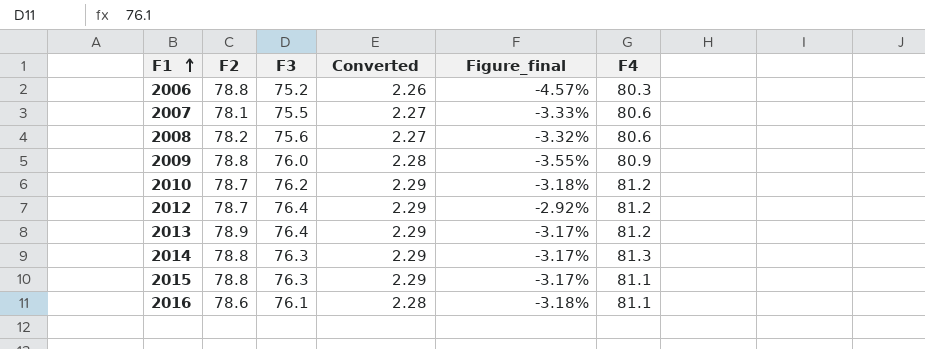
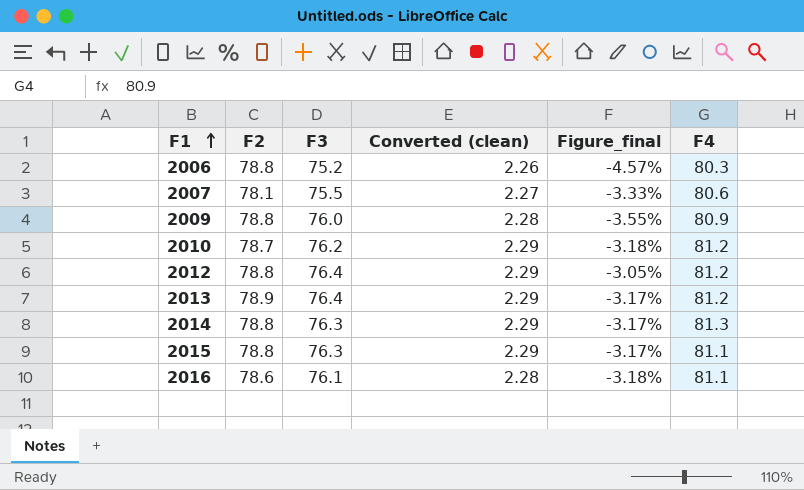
column name: Converted -> Converted (clean)
row 2008: 78.2 | 75.6 | 2.27 | -3.32% | 80.6 -> none
2012 | F2: 78.7 -> 78.8
2012 | Figure_final: -2.92% -> -3.05%

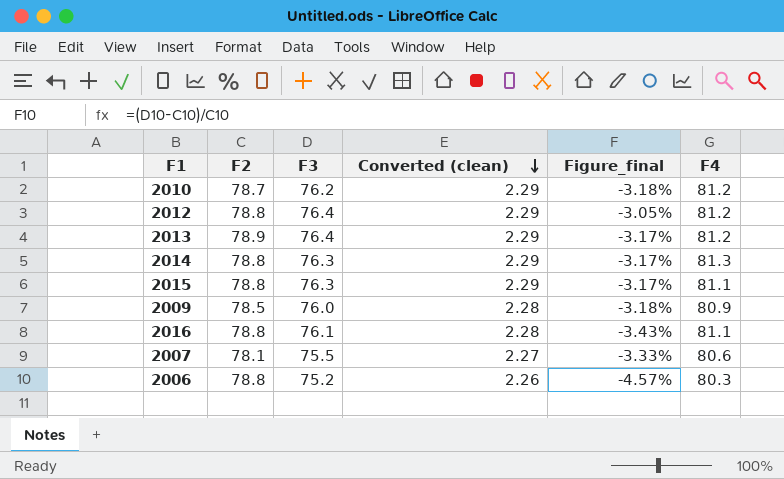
row order: F1 ascending -> Converted (clean) descending
2009 | F2: 78.8 -> 78.5
2009 | Figure_final: -3.55% -> -3.18%
2016 | F2: 78.6 -> 78.8
2016 | Figure_final: -3.18% -> -3.43%

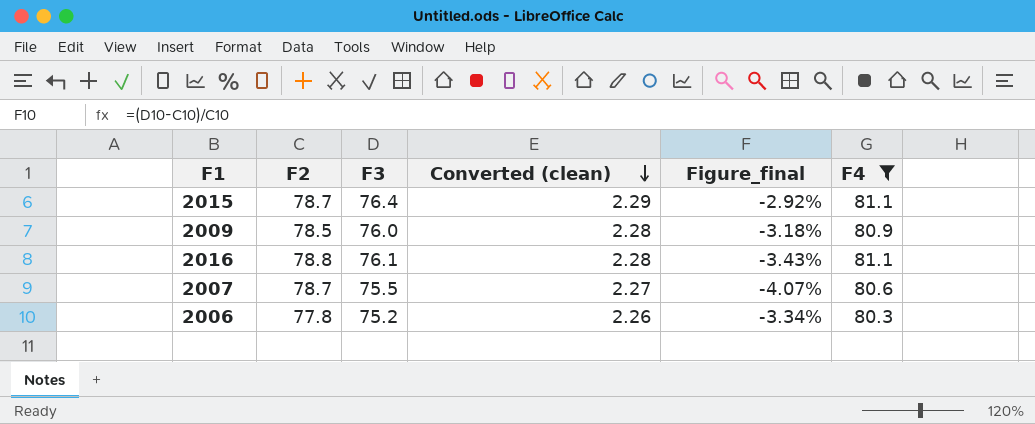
filter: none -> F4 <= 81.1
2015 | F2: 78.8 -> 78.7
2015 | F3: 76.3 -> 76.4
2015 | Figure_final: -3.17% -> -2.92%
2007 | F2: 78.1 -> 78.7
2007 | Figure_final: -3.33% -> -4.07%
2006 | F2: 78.8 -> 77.8
2006 | Figure_final: -4.57% -> -3.34%

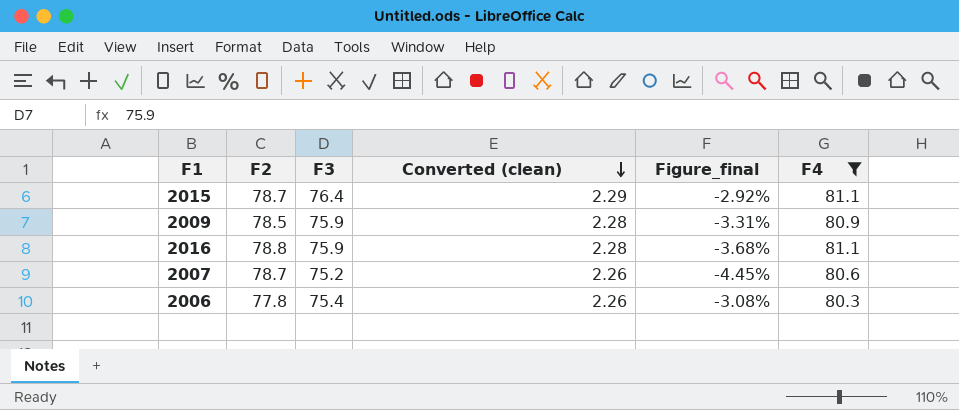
2009 | F3: 76.0 -> 75.9
2009 | Figure_final: -3.18% -> -3.31%
2016 | F3: 76.1 -> 75.9
2016 | Figure_final: -3.43% -> -3.68%
2007 | F3: 75.5 -> 75.2
2007 | Converted (clean): 2.27 -> 2.26
2007 | Figure_final: -4.07% -> -4.45%
2006 | F3: 75.2 -> 75.4
2006 | Figure_final: -3.34% -> -3.08%

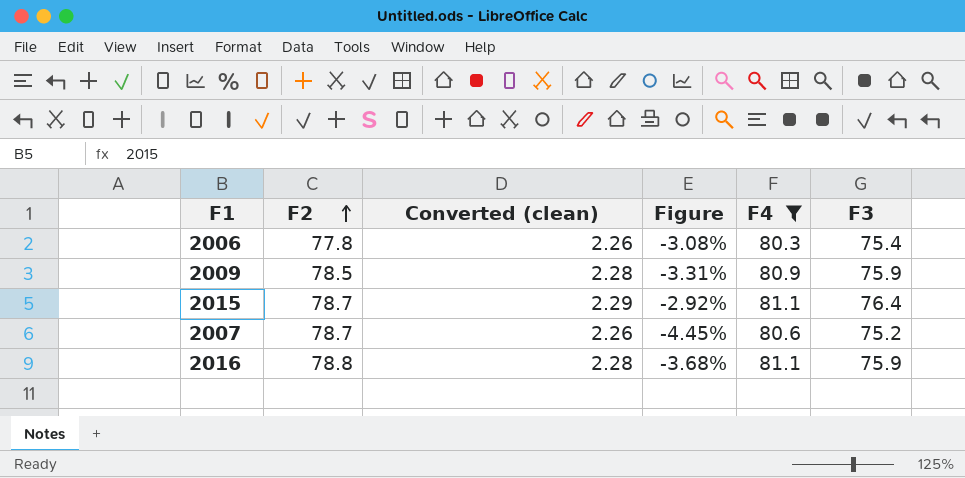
row order: Converted (clean) descending -> F2 ascending
column name: Figure_final -> Figure
column F3 | position: 3 -> 6

